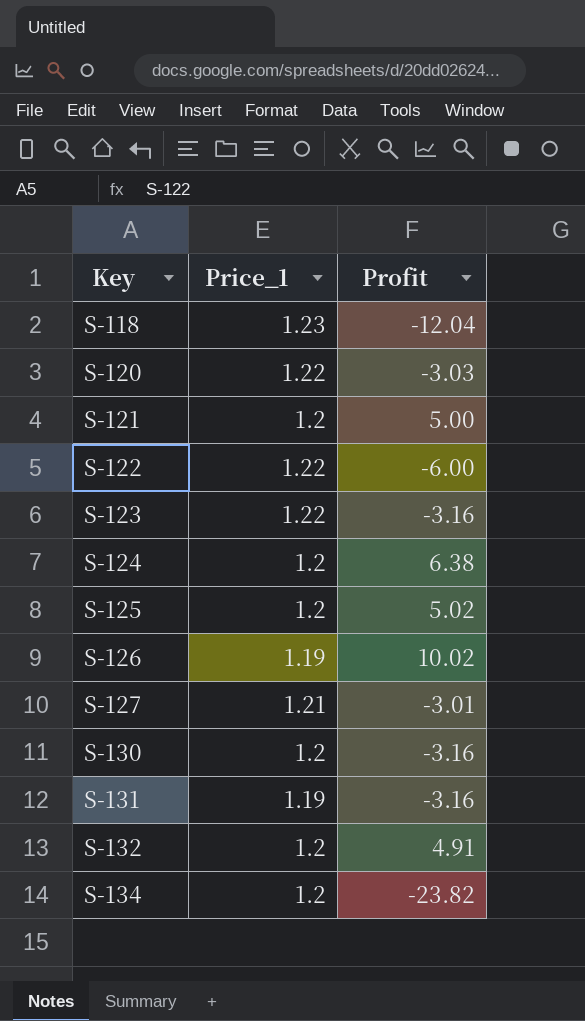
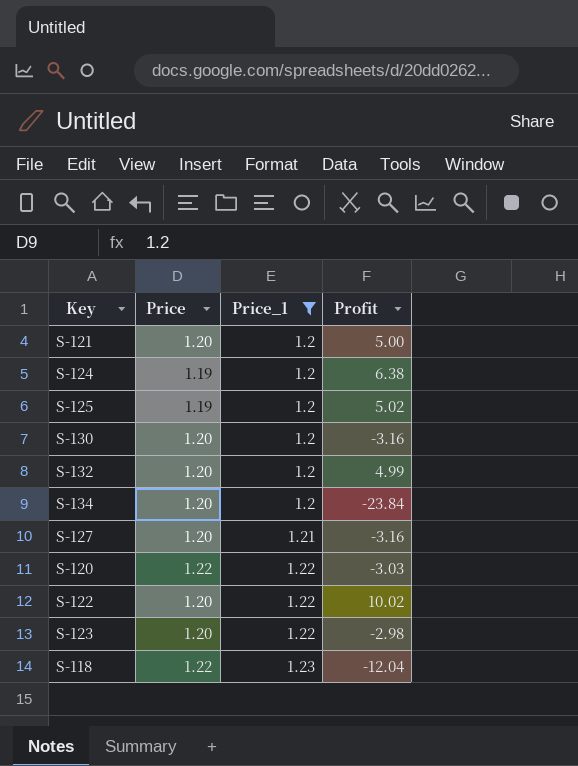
filter: none -> Price_1 != 1.19
row order: Key ascending -> Price_1 ascending
column Price | position: none -> 2
S-132 | Profit: 4.91 -> 4.99
S-134 | Profit: -23.82 -> -23.84
S-127 | Profit: -3.01 -> -3.16
S-122 | Profit: -6.00 -> 10.02
S-123 | Profit: -3.16 -> -2.98

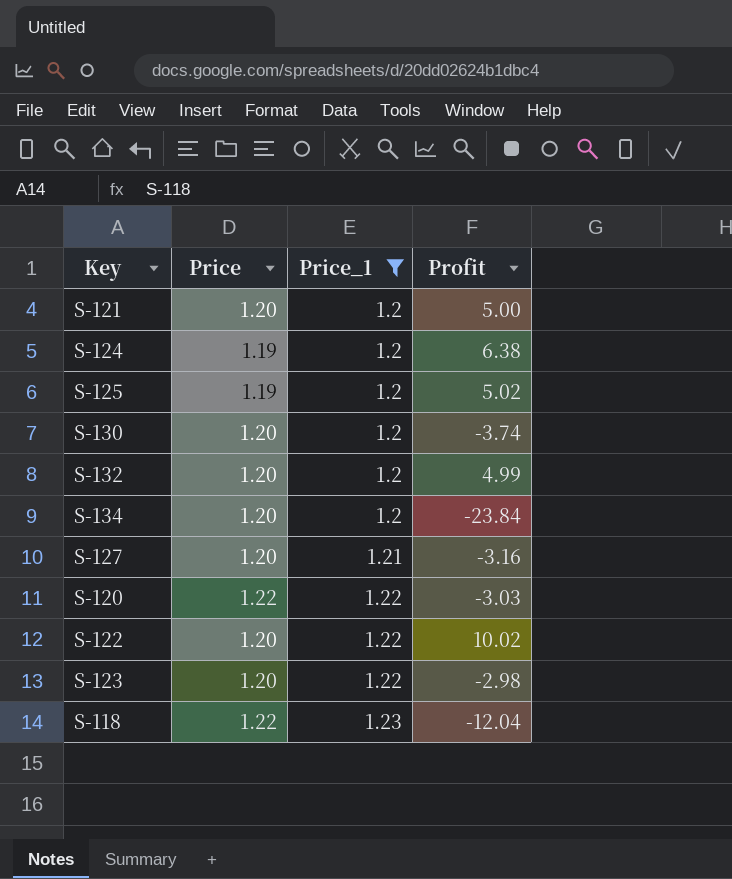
S-130 | Profit: -3.16 -> -3.74

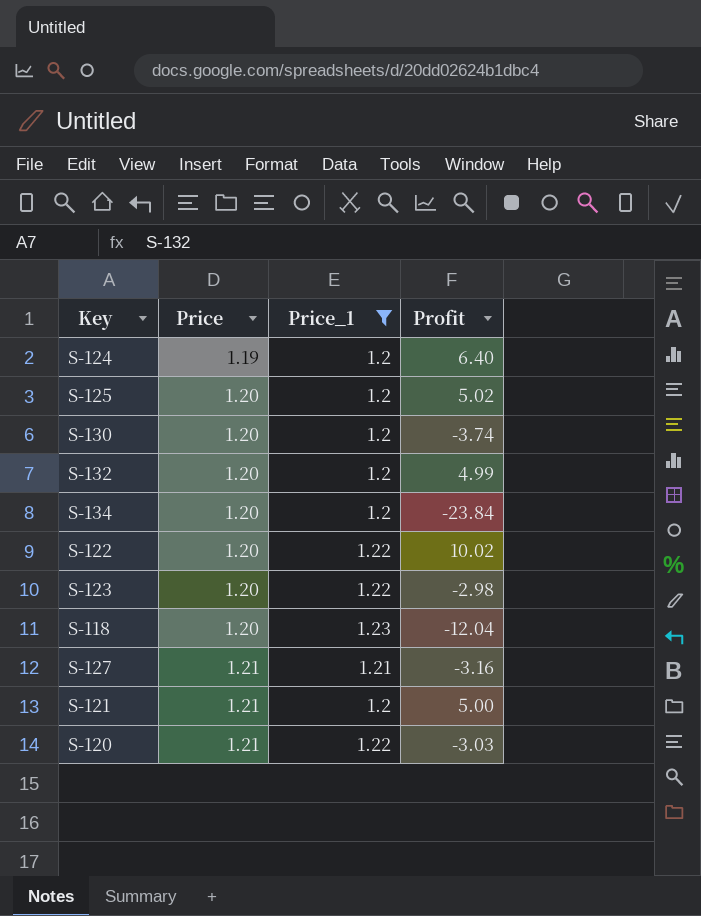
row order: Price_1 ascending -> Price ascending
S-124 | Profit: 6.38 -> 6.40
S-125 | Price: 1.19 -> 1.20
S-118 | Price: 1.22 -> 1.20
S-127 | Price: 1.20 -> 1.21
S-121 | Price: 1.20 -> 1.21
S-120 | Price: 1.22 -> 1.21

